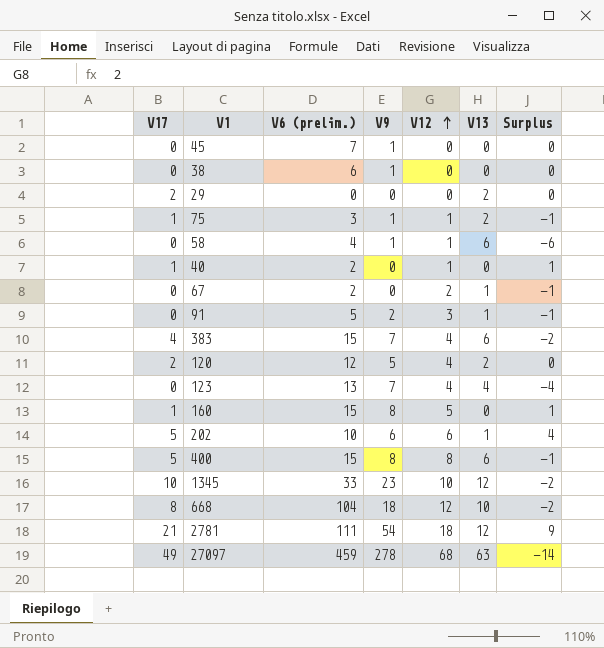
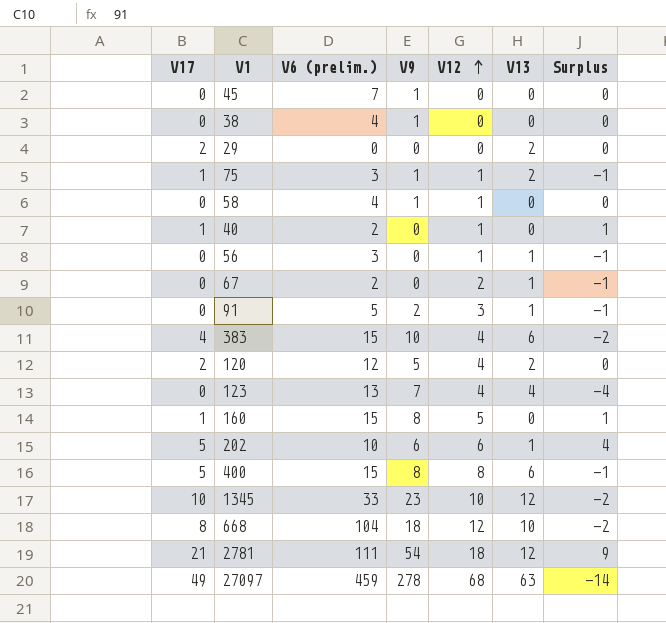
38 | V6 (prelim.): 6 -> 4
58 | V13: 6 -> 0
58 | Surplus: -6 -> 0
row 56: none -> 0 | 3 | 0 | 1 | 1 | -1
383 | V9: 7 -> 10

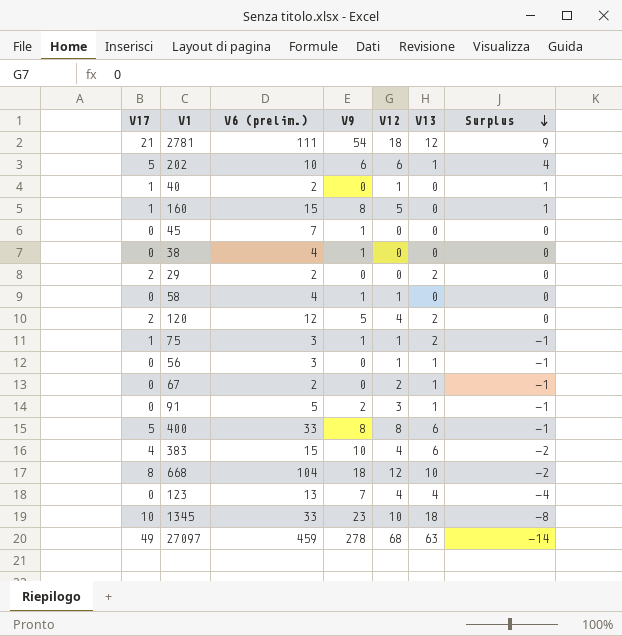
row order: V12 ascending -> Surplus descending
29 | V6 (prelim.): 0 -> 2
400 | V6 (prelim.): 15 -> 33
1345 | V13: 12 -> 18
1345 | Surplus: -2 -> -8

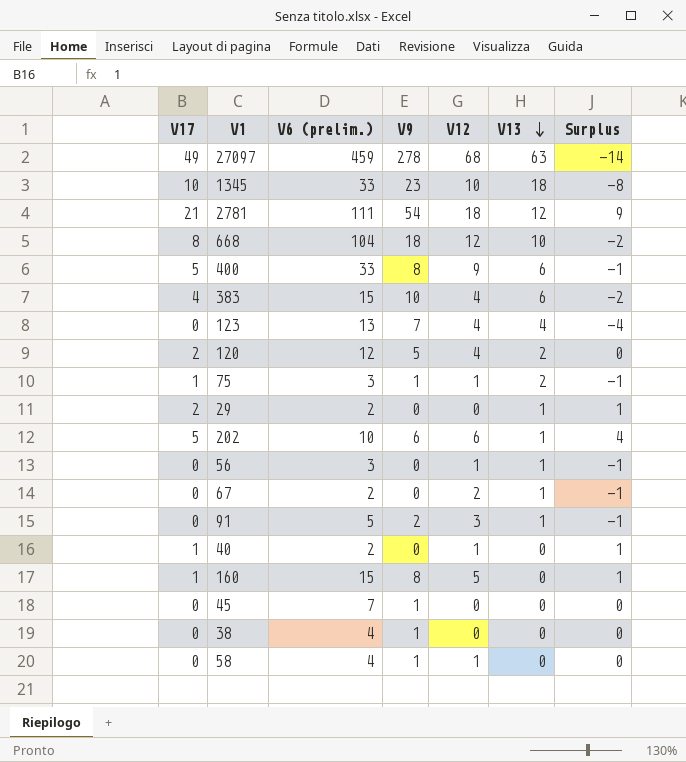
row order: Surplus descending -> V13 descending
400 | V12: 8 -> 9
29 | V13: 2 -> 1
29 | Surplus: 0 -> 1

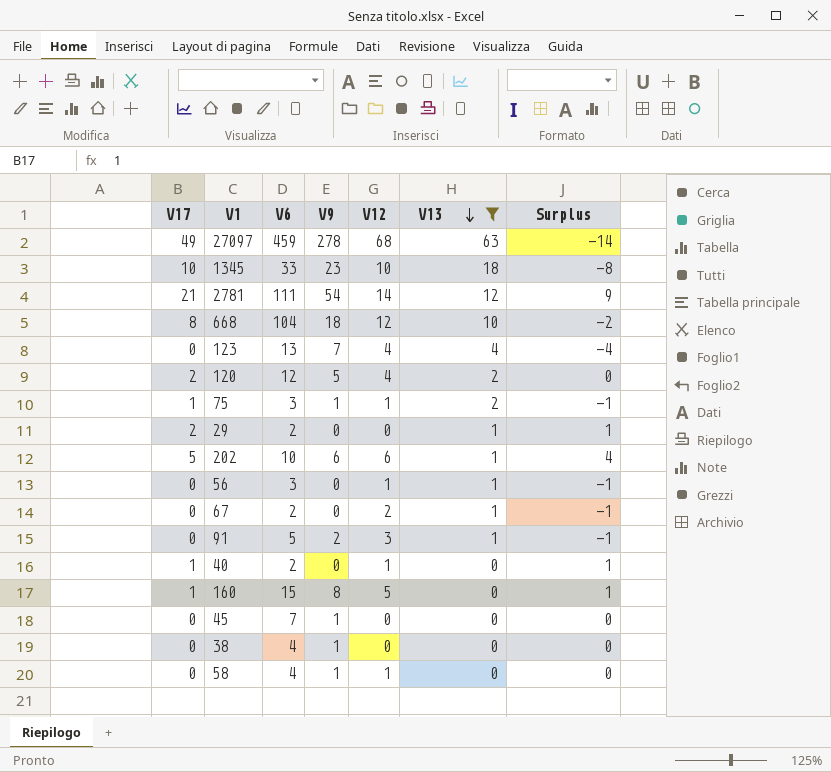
filter: none -> V13 != 6
column name: V6 (prelim.) -> V6
2781 | V12: 18 -> 14

